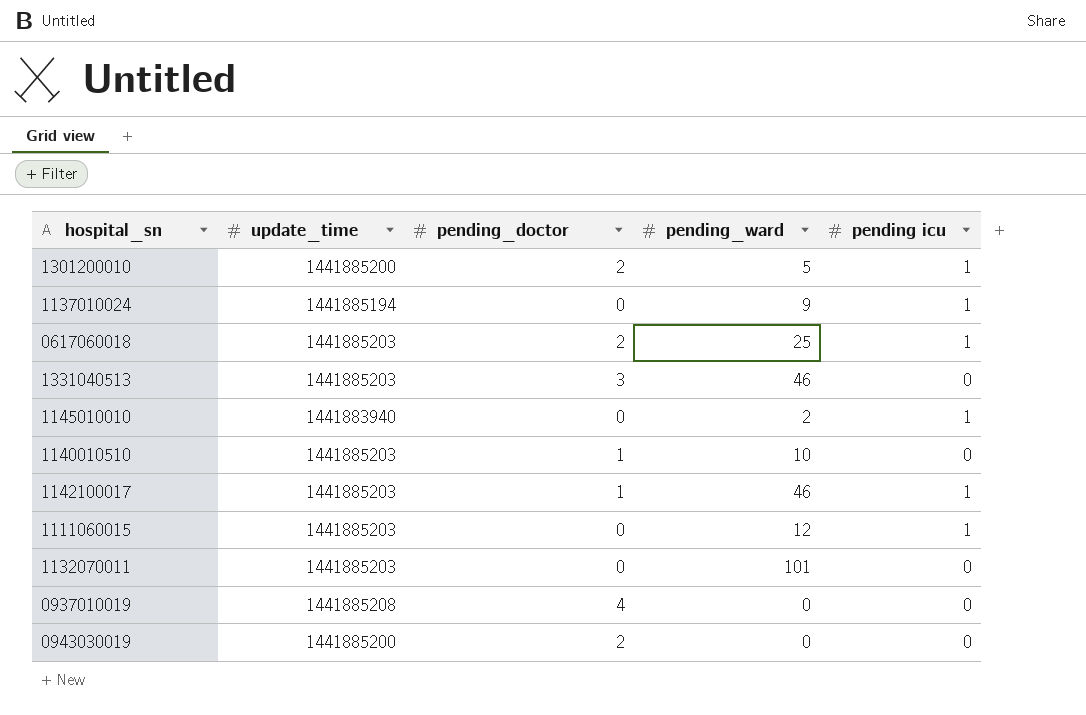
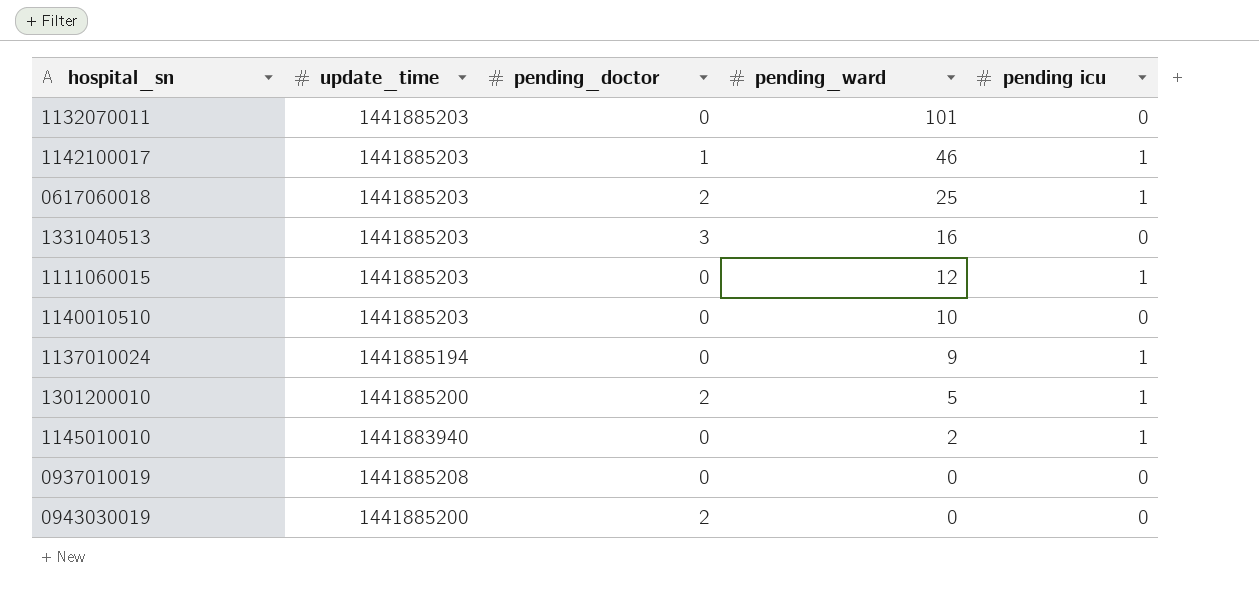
row order: none -> pending_ward descending
1331040513 | pending_ward: 46 -> 16
1140010510 | pending_doctor: 1 -> 0
0937010019 | pending_doctor: 4 -> 0

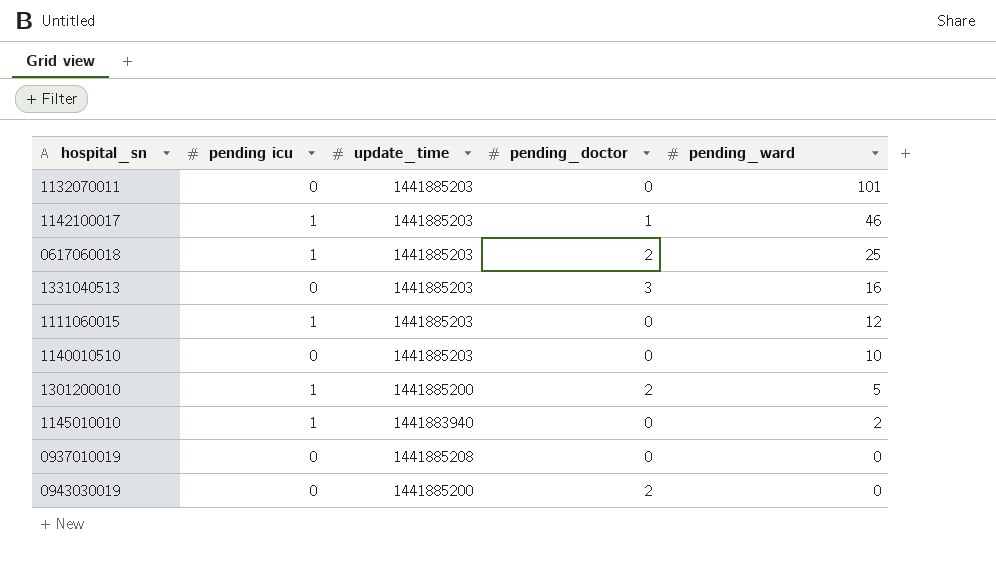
column pending icu | position: 5 -> 2
row 1137010024: 1441885194 | 0 | 9 | 1 -> none

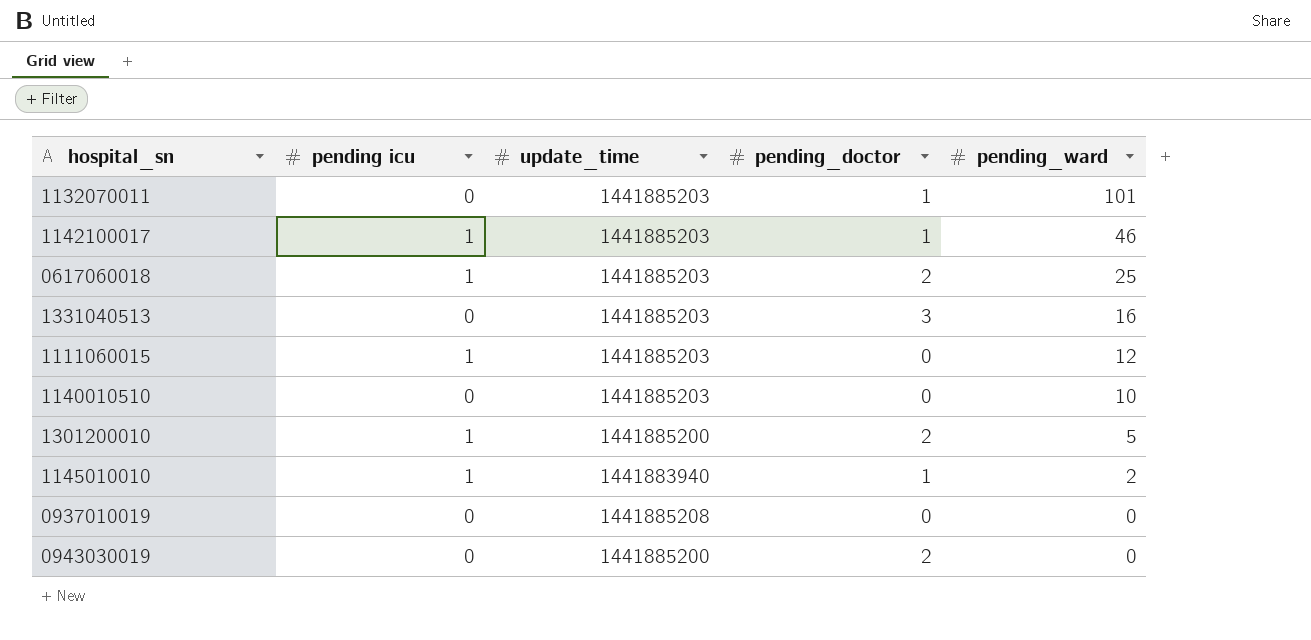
1132070011 | pending_doctor: 0 -> 1
1145010010 | pending_doctor: 0 -> 1

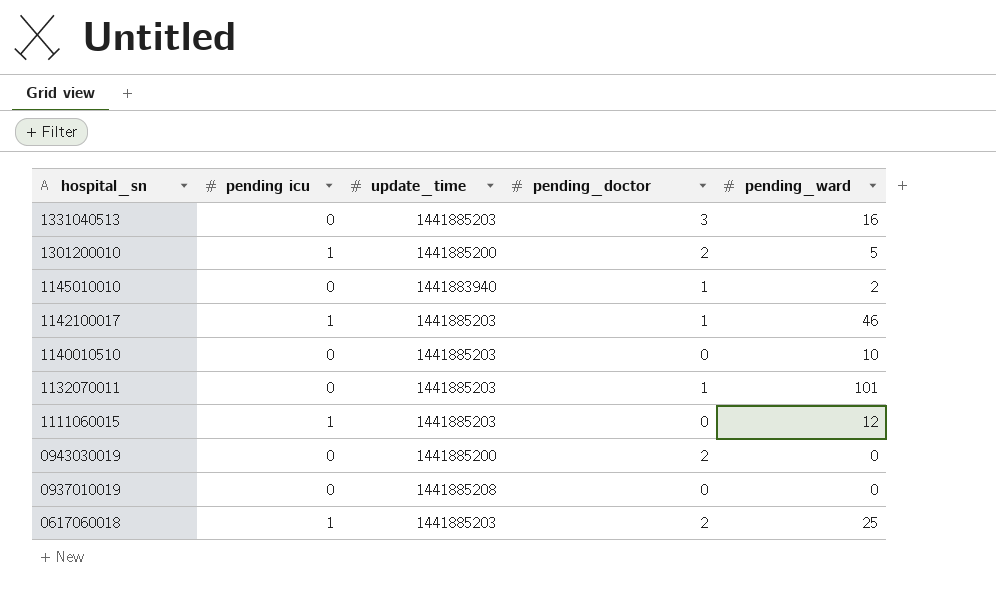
row order: pending_ward descending -> hospital_sn descending
1145010010 | pending icu: 1 -> 0

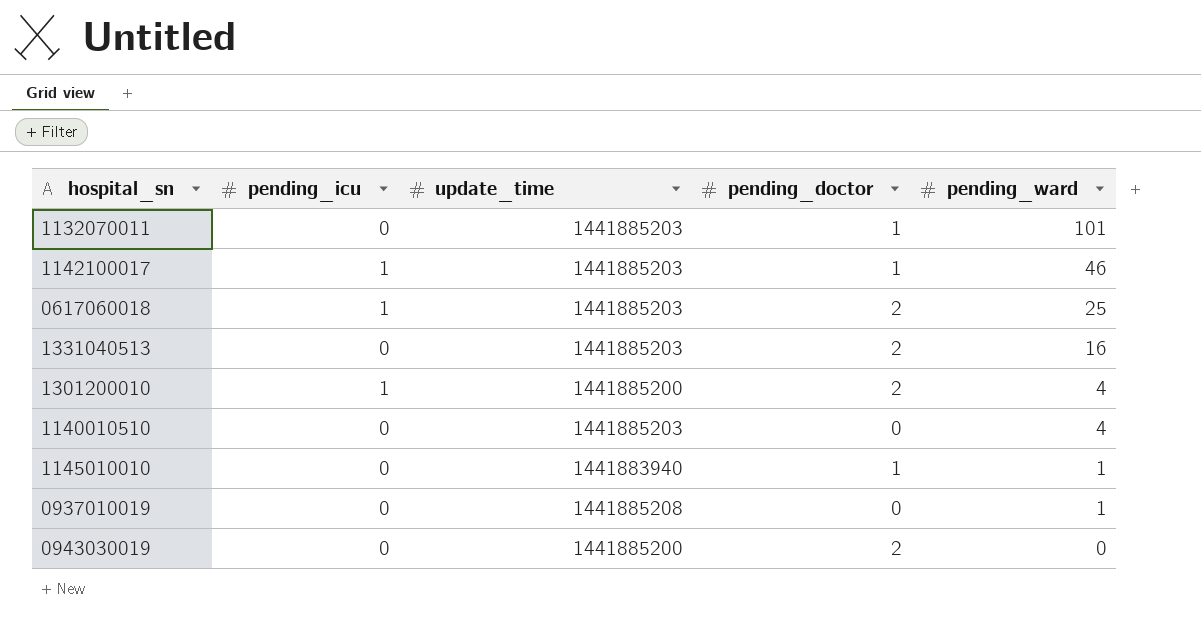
row order: hospital_sn descending -> pending_ward descending
column name: pending icu -> pending_icu
row 1111060015: 1 | 1441885203 | 0 | 12 -> none
1331040513 | pending_doctor: 3 -> 2
1301200010 | pending_ward: 5 -> 4
1140010510 | pending_ward: 10 -> 4
1145010010 | pending_ward: 2 -> 1
0937010019 | pending_ward: 0 -> 1

